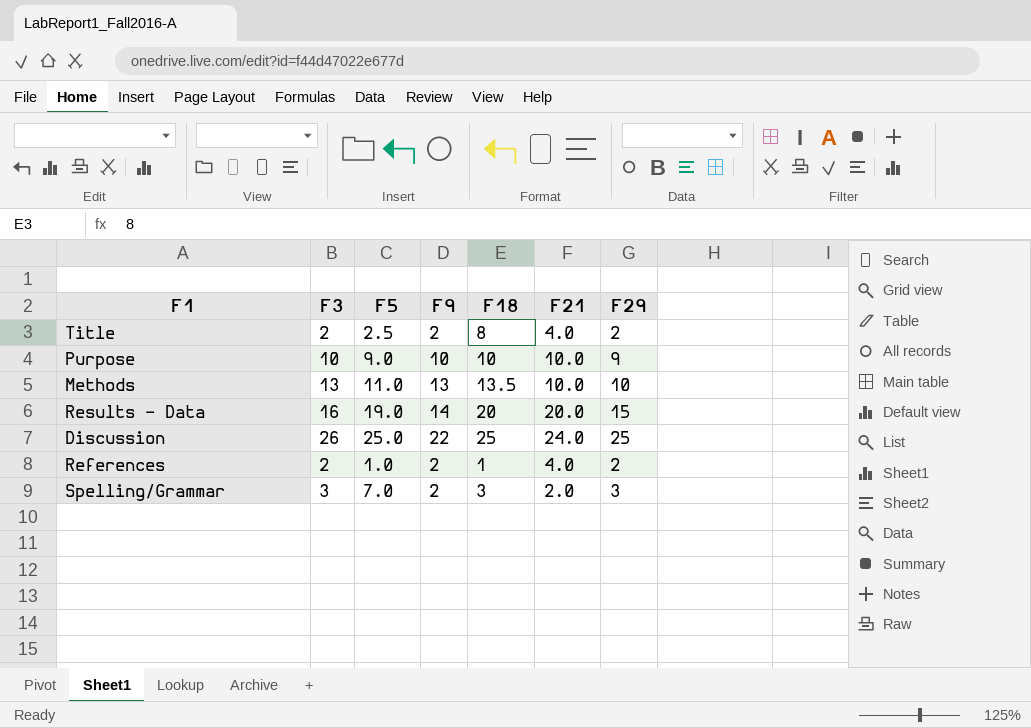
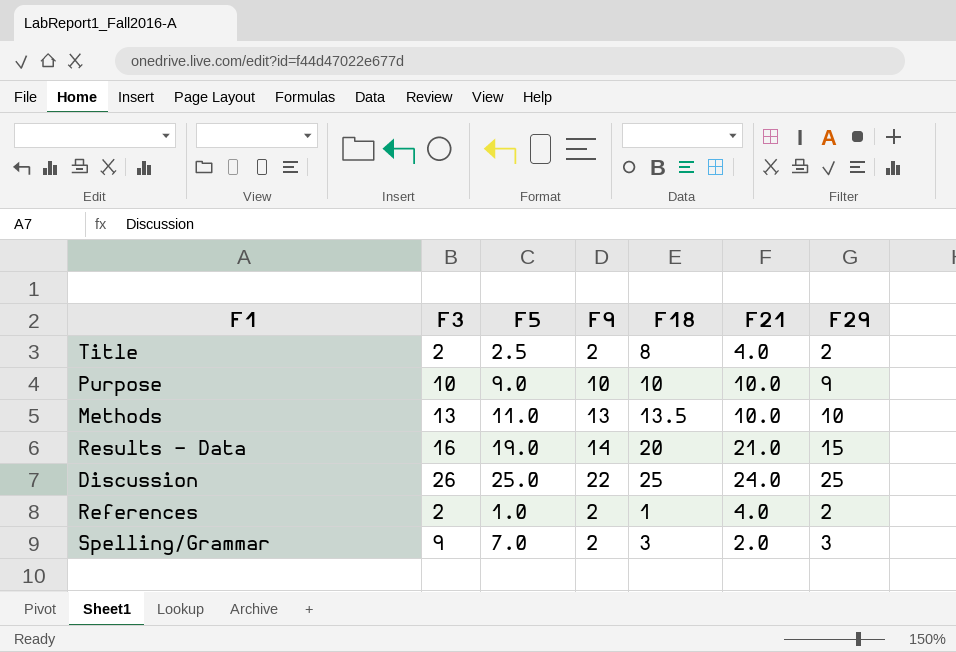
Results - Data | F21: 20.0 -> 21.0
Spelling/Grammar | F3: 3 -> 9

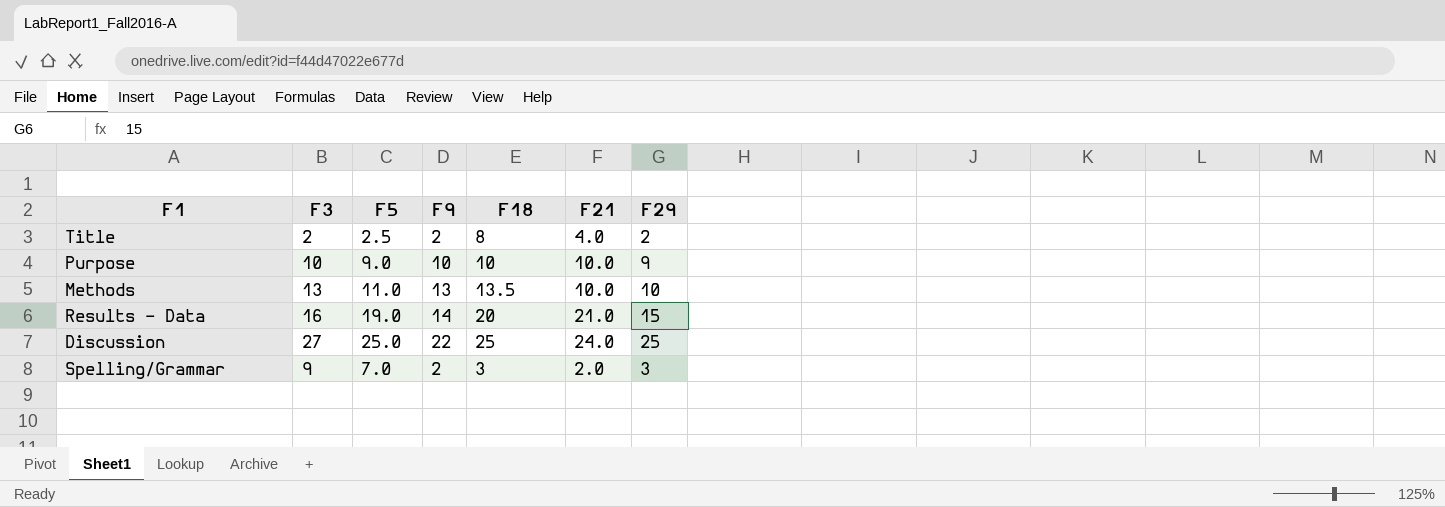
row References: 2 | 1.0 | 2 | 1 | 4.0 | 2 -> none
Discussion | F3: 26 -> 27

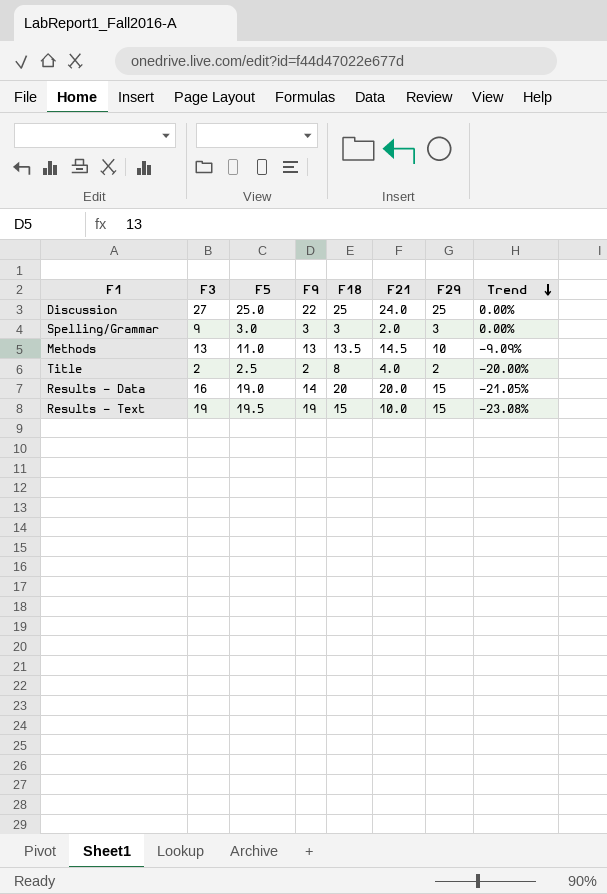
row order: none -> Trend descending
column Trend | formula: none -> ([F29] - [F5]) / [F5]
row Purpose: 10 | 9.0 | 10 | 10 | 10.0 | 9 -> none
Spelling/Grammar | F5: 7.0 -> 3.0
Spelling/Grammar | F9: 2 -> 3
Methods | F21: 10.0 -> 14.5
Results - Data | F21: 21.0 -> 20.0
row Results - Text: none -> 19 | 19.5 | 19 | 15 | 10.0 | 15 | -23.08%

